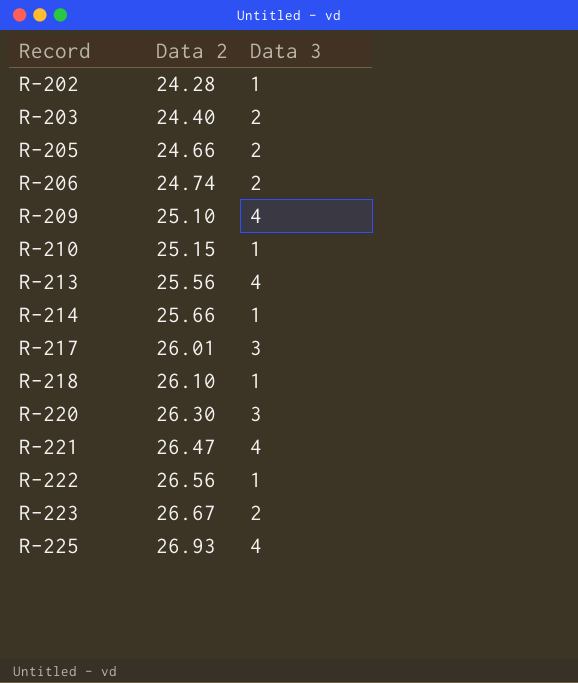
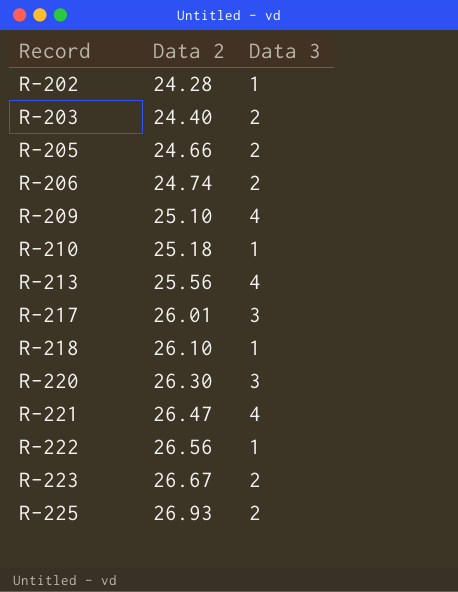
row R-214: 25.66 | 1 -> none
R-210 | Data 2: 25.15 -> 25.18
R-225 | Data 3: 4 -> 2

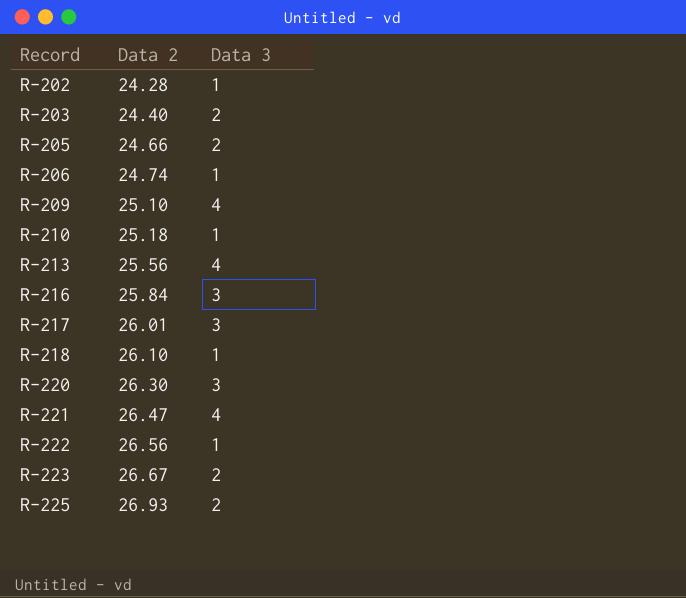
R-206 | Data 3: 2 -> 1
row R-216: none -> 25.84 | 3

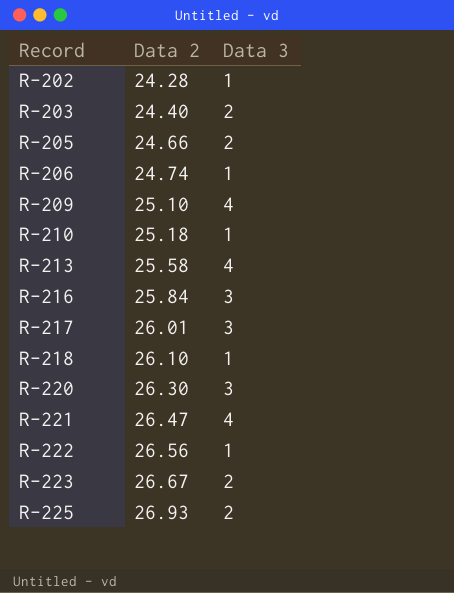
R-213 | Data 2: 25.56 -> 25.58

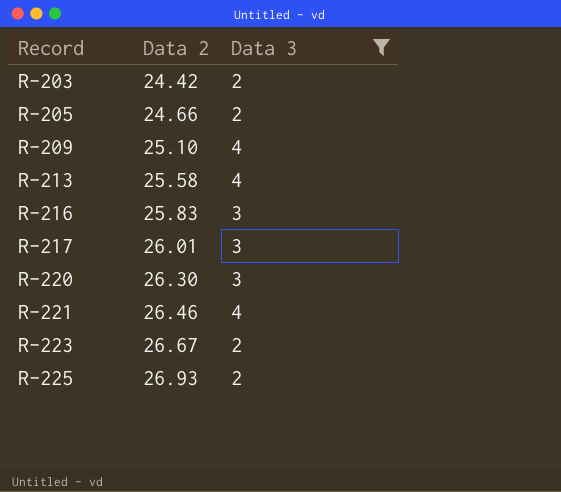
filter: none -> Data 3 != 1
R-203 | Data 2: 24.40 -> 24.42
R-216 | Data 2: 25.84 -> 25.83
R-221 | Data 2: 26.47 -> 26.46

